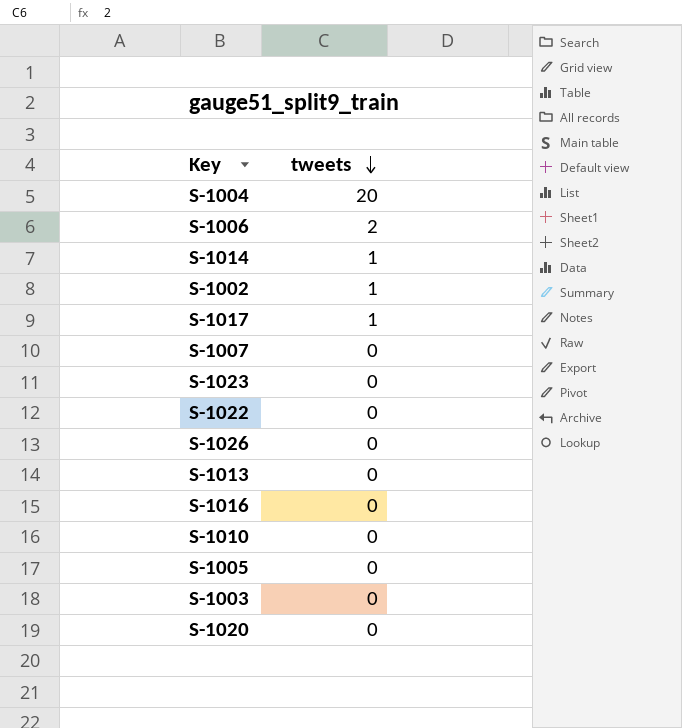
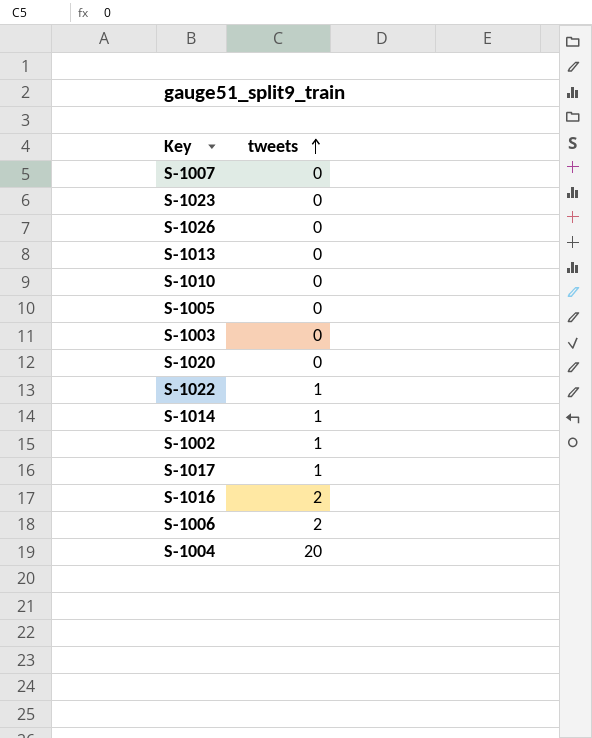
row order: tweets descending -> tweets ascending
S-1022 | tweets: 0 -> 1
S-1016 | tweets: 0 -> 2

